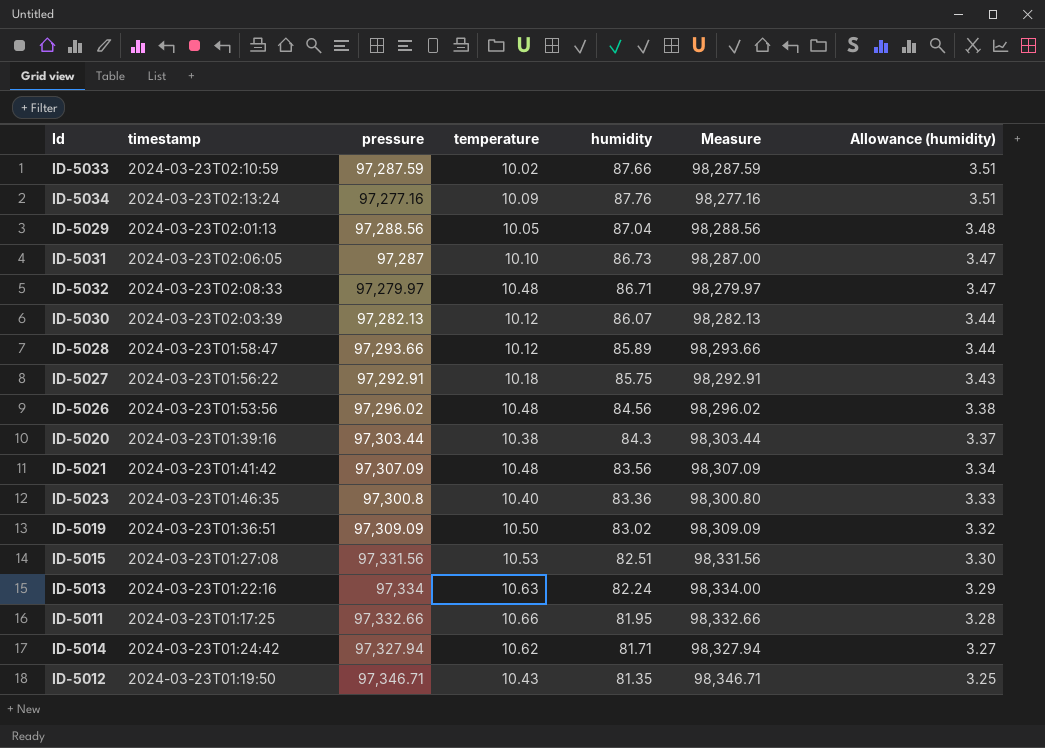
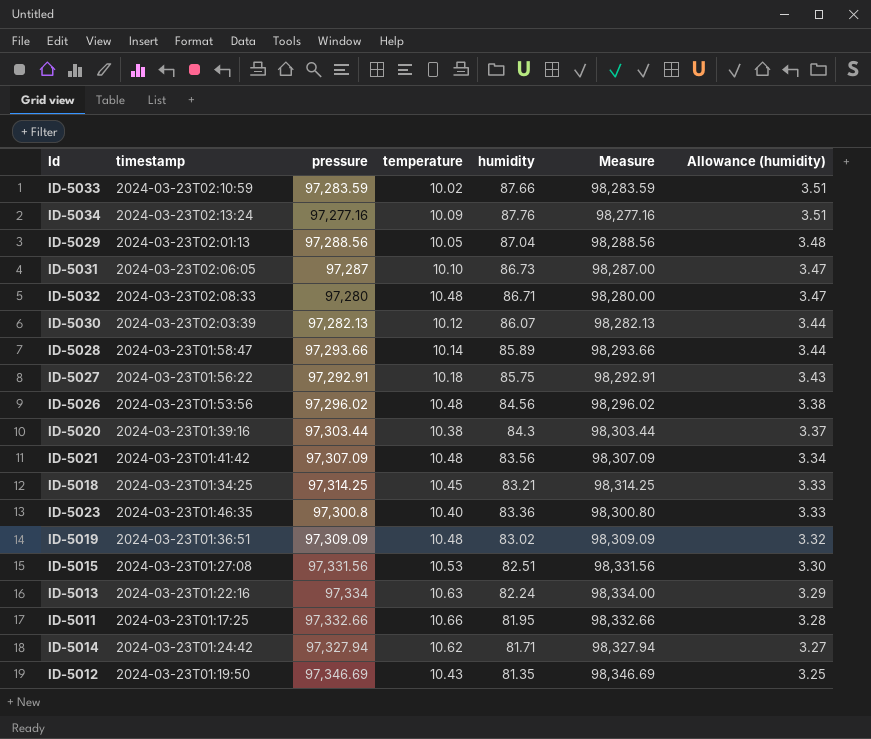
ID-5033 | pressure: 97,287.59 -> 97,283.59
ID-5033 | Measure: 98,287.59 -> 98,283.59
ID-5032 | pressure: 97,279.97 -> 97,280
ID-5032 | Measure: 98,279.97 -> 98,280.00
ID-5028 | temperature: 10.12 -> 10.14
row ID-5018: none -> 2024-03-23T01:34:25 | 97,314.25 | 10.45 | 83.21 | 98,314.25 | 3.33
ID-5019 | temperature: 10.50 -> 10.48
ID-5012 | pressure: 97,346.71 -> 97,346.69
ID-5012 | Measure: 98,346.71 -> 98,346.69

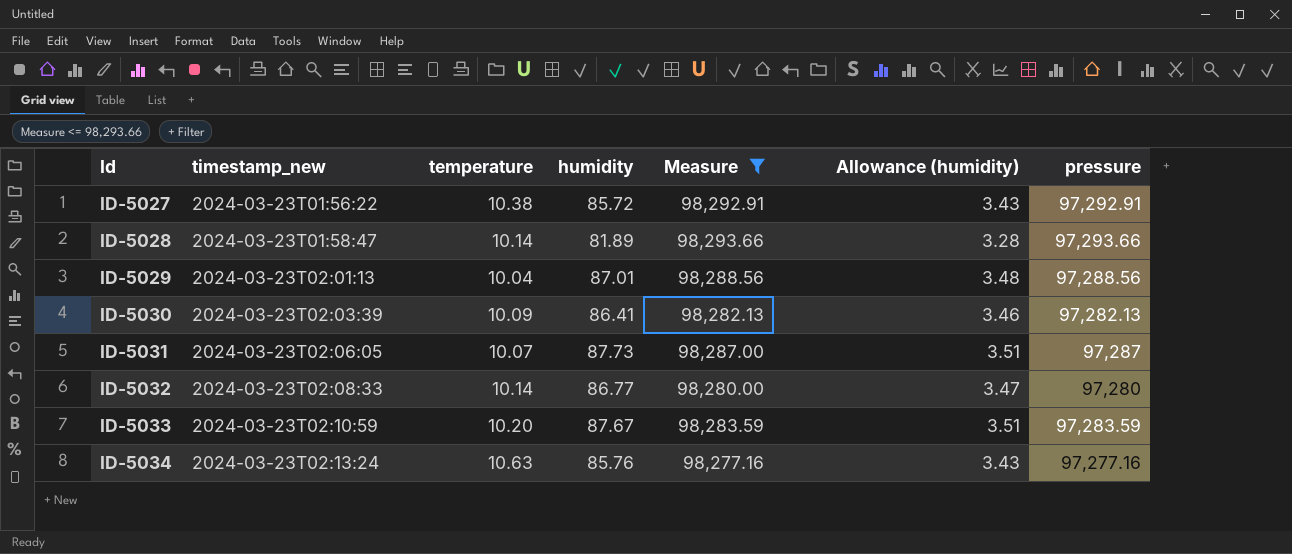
filter: none -> Measure <= 98,293.66
row order: Allowance (humidity) descending -> Id ascending
column name: timestamp -> timestamp_new
column pressure | position: 3 -> 7
ID-5027 | temperature: 10.18 -> 10.38
ID-5027 | humidity: 85.75 -> 85.72
ID-5028 | humidity: 85.89 -> 81.89
ID-5028 | Allowance (humidity): 3.44 -> 3.28
ID-5029 | temperature: 10.05 -> 10.04
ID-5029 | humidity: 87.04 -> 87.01
ID-5030 | temperature: 10.12 -> 10.09
ID-5030 | humidity: 86.07 -> 86.41
ID-5030 | Allowance (humidity): 3.44 -> 3.46
ID-5031 | temperature: 10.10 -> 10.07
ID-5031 | humidity: 86.73 -> 87.73
ID-5031 | Allowance (humidity): 3.47 -> 3.51
ID-5032 | temperature: 10.48 -> 10.14
ID-5032 | humidity: 86.71 -> 86.77
ID-5033 | temperature: 10.02 -> 10.20
ID-5033 | humidity: 87.66 -> 87.67
ID-5034 | temperature: 10.09 -> 10.63
ID-5034 | humidity: 87.76 -> 85.76
ID-5034 | Allowance (humidity): 3.51 -> 3.43

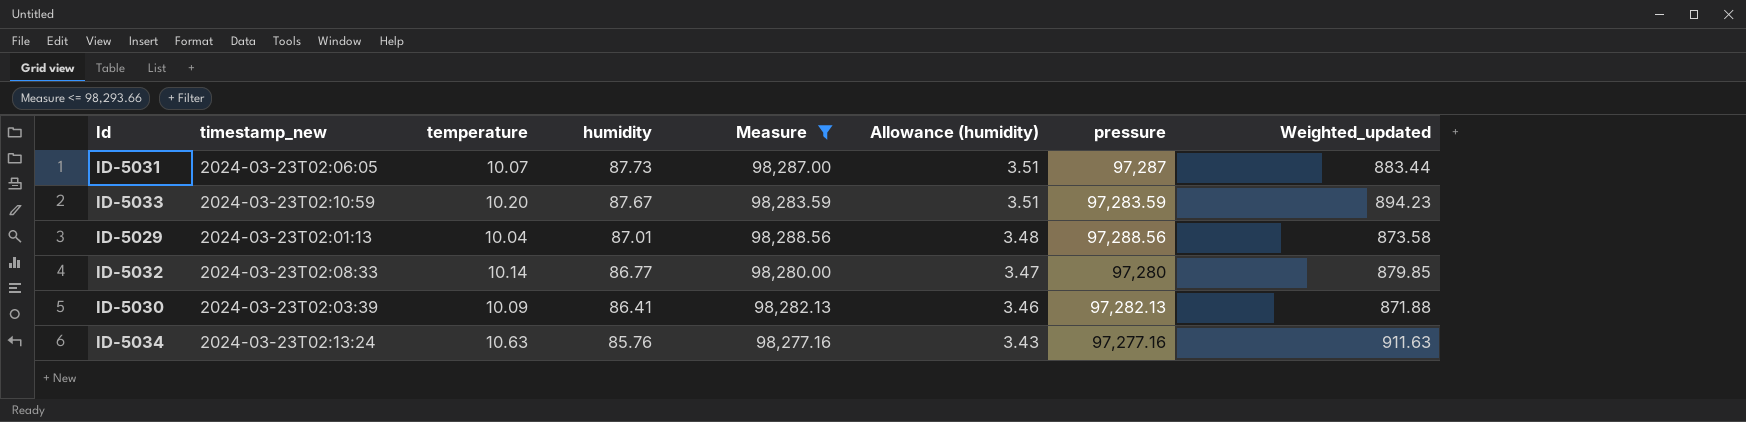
row order: Id ascending -> humidity descending
column Weighted_updated | formula: none -> [temperature] * [humidity]
row ID-5027: 2024-03-23T01:56:22 | 10.38 | 85.72 | 98,292.91 | 3.43 | 97,292.91 -> none
row ID-5028: 2024-03-23T01:58:47 | 10.14 | 81.89 | 98,293.66 | 3.28 | 97,293.66 -> none

